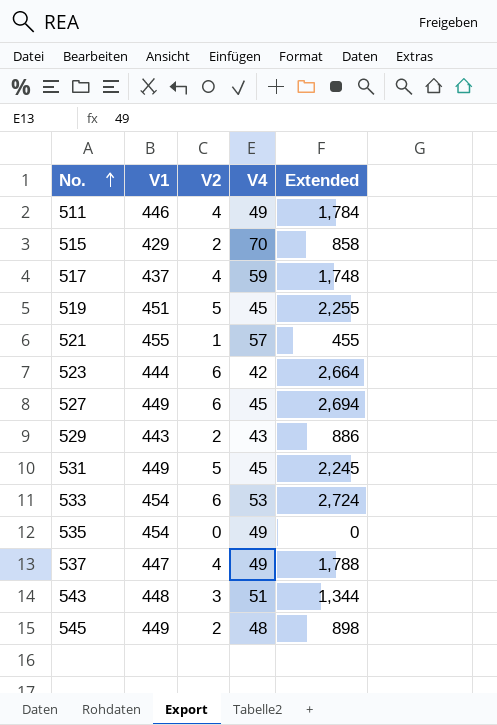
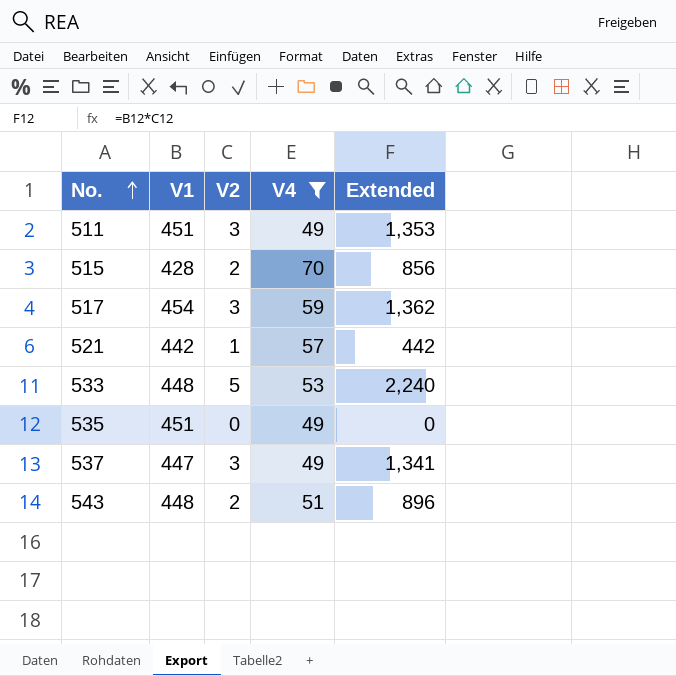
filter: none -> V4 >= 49
511 | V1: 446 -> 451
511 | V2: 4 -> 3
511 | Extended: 1,784 -> 1,353
515 | V1: 429 -> 428
515 | Extended: 858 -> 856
517 | V1: 437 -> 454
517 | V2: 4 -> 3
517 | Extended: 1,748 -> 1,362
521 | V1: 455 -> 442
521 | Extended: 455 -> 442
533 | V1: 454 -> 448
533 | V2: 6 -> 5
533 | Extended: 2,724 -> 2,240
535 | V1: 454 -> 451
537 | V2: 4 -> 3
537 | Extended: 1,788 -> 1,341
543 | V2: 3 -> 2
543 | Extended: 1,344 -> 896

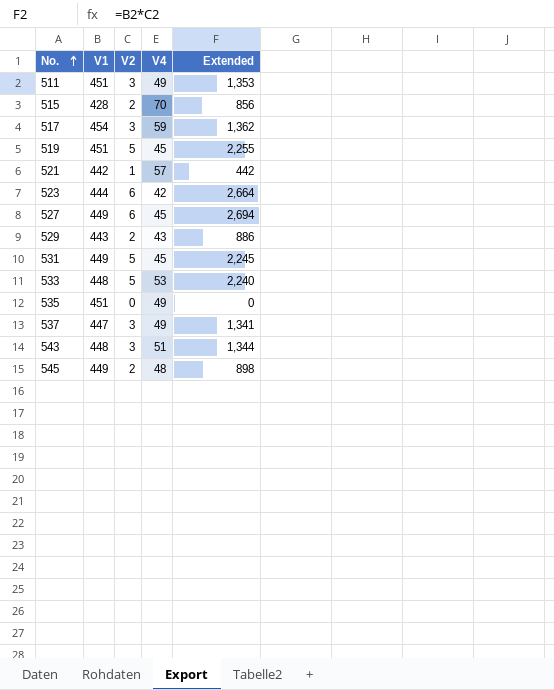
filter: V4 >= 49 -> none
543 | V2: 2 -> 3
543 | Extended: 896 -> 1,344

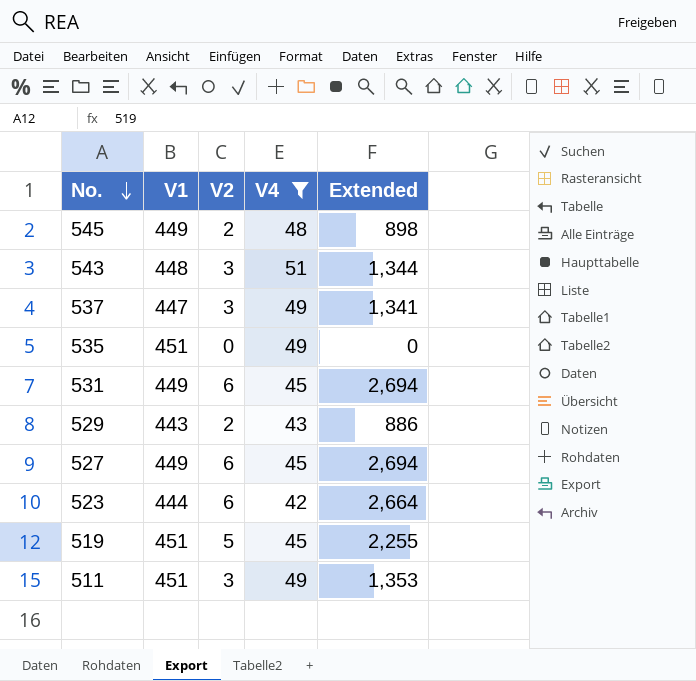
filter: none -> V4 <= 51
row order: No. ascending -> No. descending
531 | V2: 5 -> 6
531 | Extended: 2,245 -> 2,694

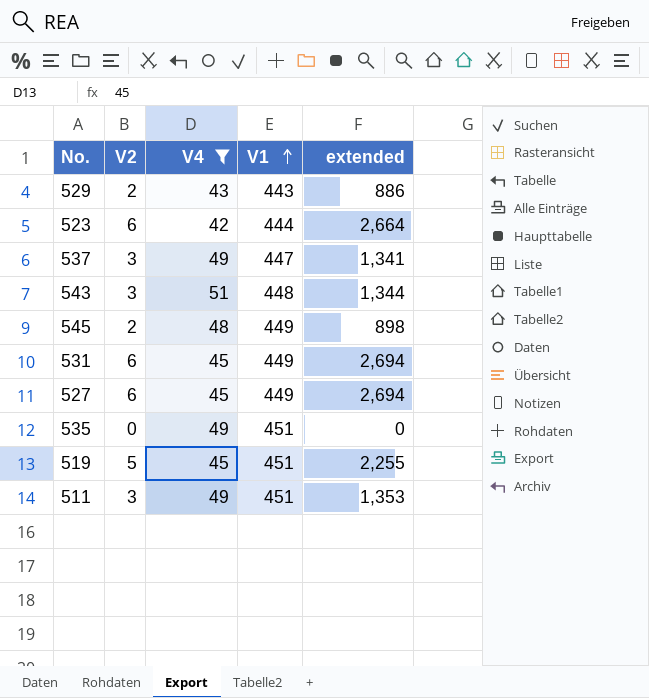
row order: No. descending -> V1 ascending
column V1 | position: 2 -> 4
column name: Extended -> extended

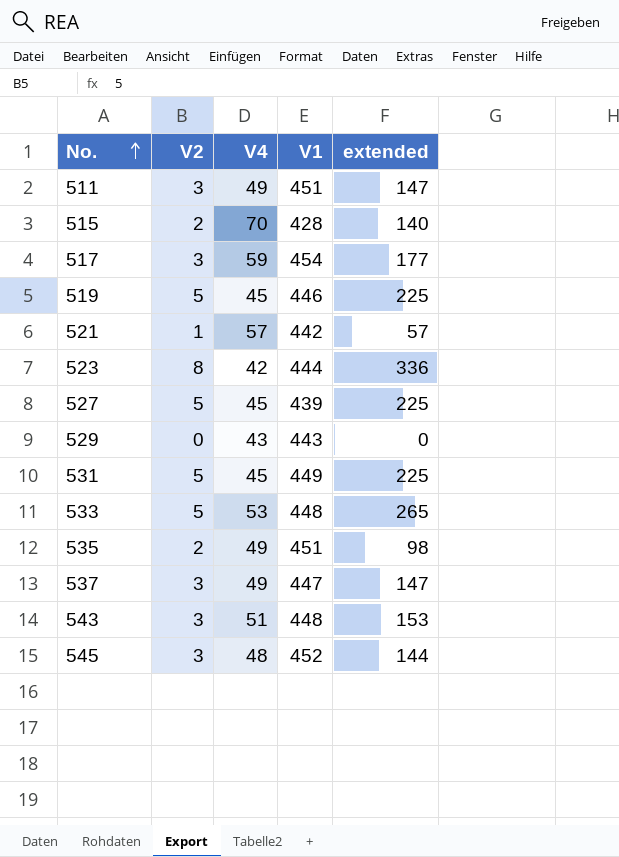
filter: V4 <= 51 -> none
row order: V1 ascending -> No. ascending
column extended | formula: [V2] * [V1] -> [V2] * [V4]
519 | V1: 451 -> 446
523 | V2: 6 -> 8
527 | V2: 6 -> 5
527 | V1: 449 -> 439
529 | V2: 2 -> 0
531 | V2: 6 -> 5
535 | V2: 0 -> 2
545 | V2: 2 -> 3
545 | V1: 449 -> 452

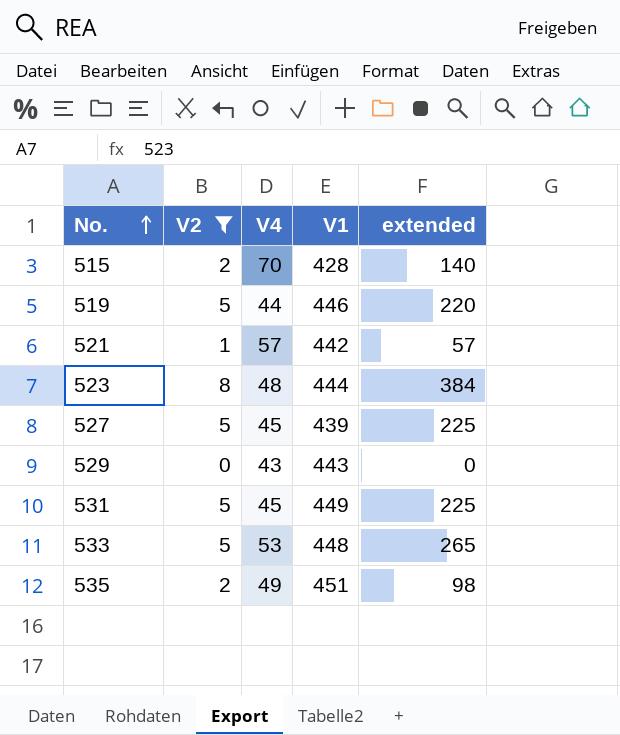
filter: none -> V2 != 3
519 | V4: 45 -> 44
519 | extended: 225 -> 220
523 | V4: 42 -> 48
523 | extended: 336 -> 384

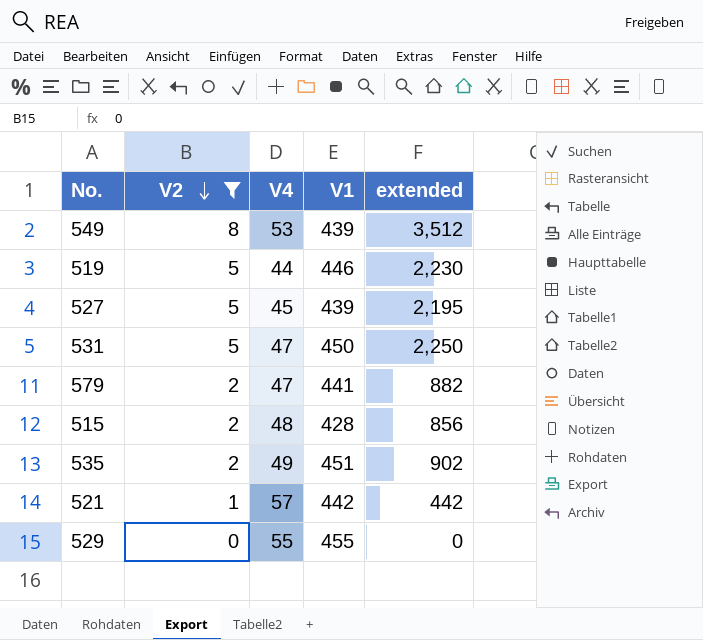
row order: No. ascending -> V2 descending
column extended | formula: [V2] * [V4] -> [V2] * [V1]
row 523: 8 | 48 | 444 | 384 -> none
row 533: 5 | 53 | 448 | 265 -> none
row 549: none -> 8 | 53 | 439 | 3,512
531 | V4: 45 -> 47
531 | V1: 449 -> 450
row 579: none -> 2 | 47 | 441 | 882
515 | V4: 70 -> 48
529 | V4: 43 -> 55
529 | V1: 443 -> 455

